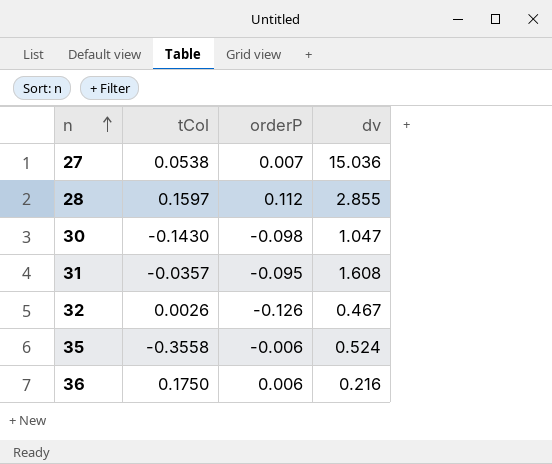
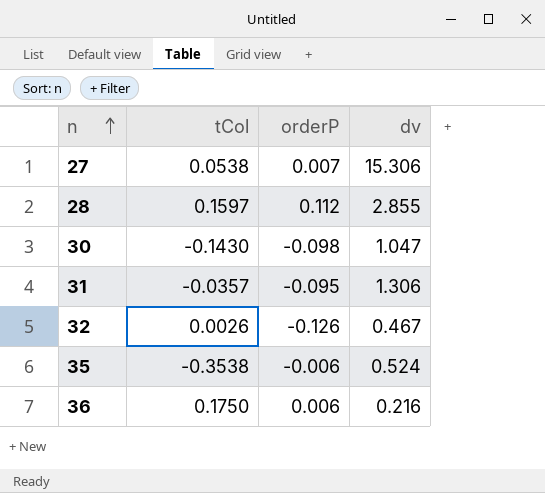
27 | dv: 15.036 -> 15.306
31 | dv: 1.608 -> 1.306
35 | tCol: -0.3558 -> -0.3538

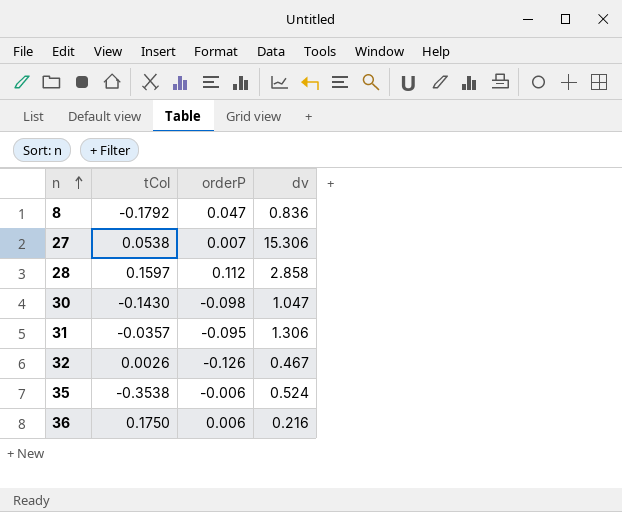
row 8: none -> -0.1792 | 0.047 | 0.836
28 | dv: 2.855 -> 2.858

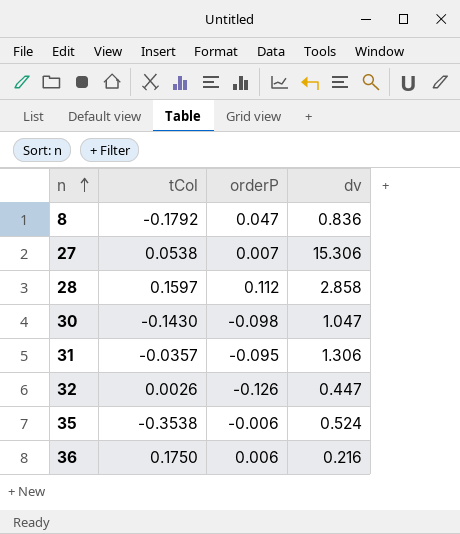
32 | dv: 0.467 -> 0.447

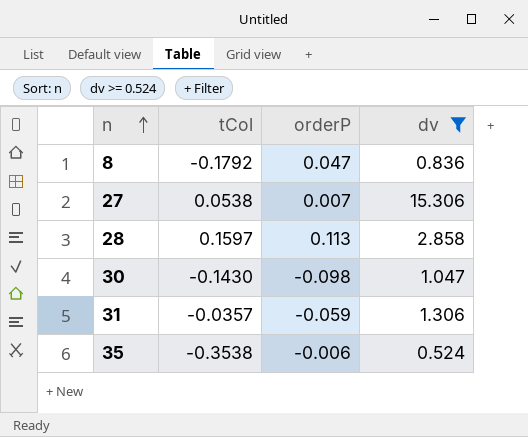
filter: none -> dv >= 0.524
28 | orderP: 0.112 -> 0.113
31 | orderP: -0.095 -> -0.059

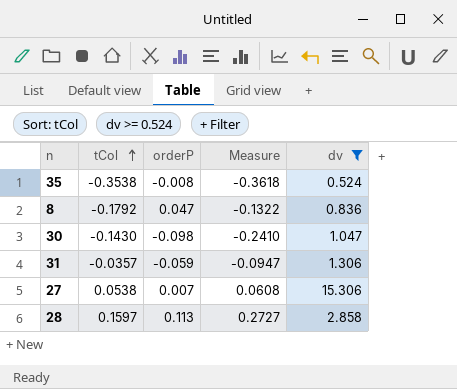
row order: n ascending -> tCol ascending
column Measure | formula: none -> [tCol] + [orderP]
35 | orderP: -0.006 -> -0.008

